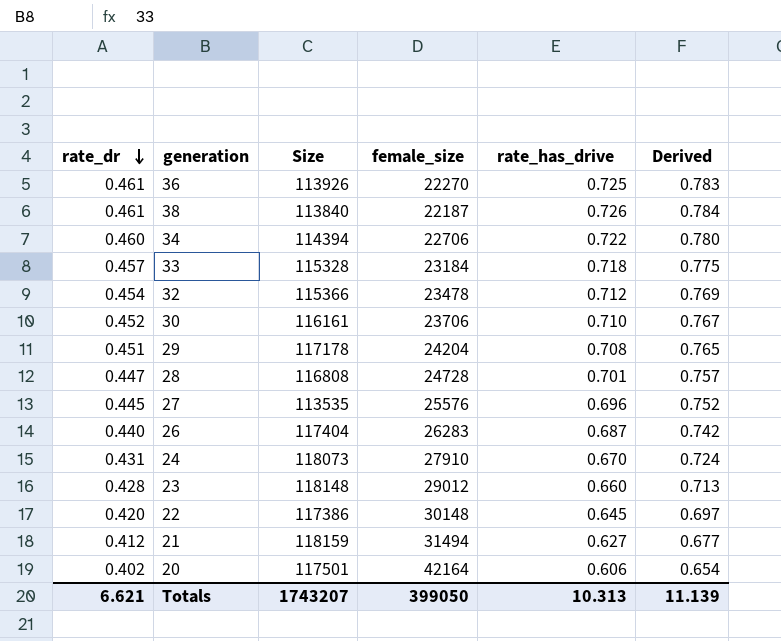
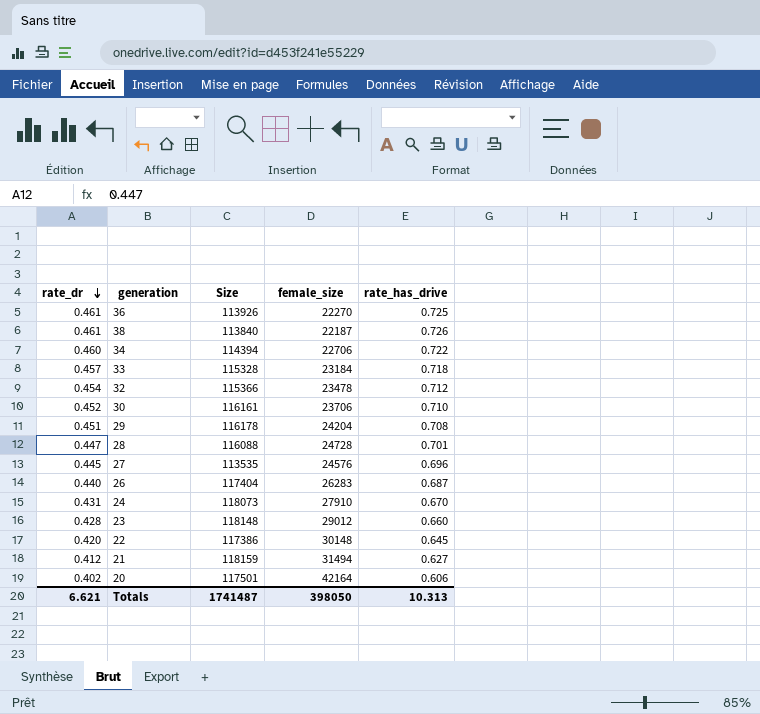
column Derived | formula: [rate_has_drive] * 1.08 -> none
29 | Size: 117178 -> 116178
28 | Size: 116808 -> 116088
27 | female_size: 25576 -> 24576
Totals | Size: 1743207 -> 1741487
Totals | female_size: 399050 -> 398050

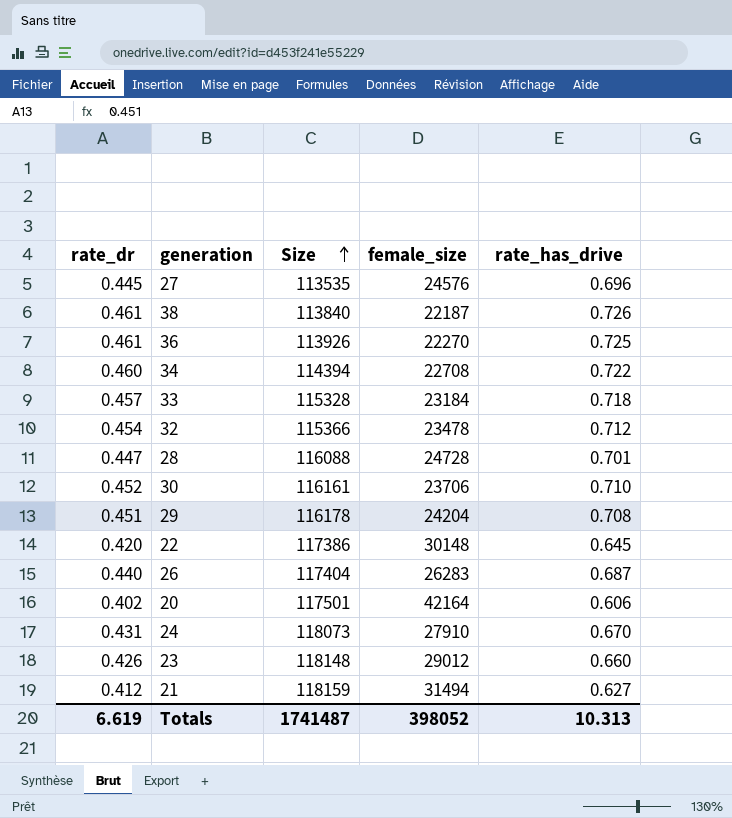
row order: rate_dr descending -> Size ascending
34 | female_size: 22706 -> 22708
23 | rate_dr: 0.428 -> 0.426
Totals | rate_dr: 6.621 -> 6.619
Totals | female_size: 398050 -> 398052

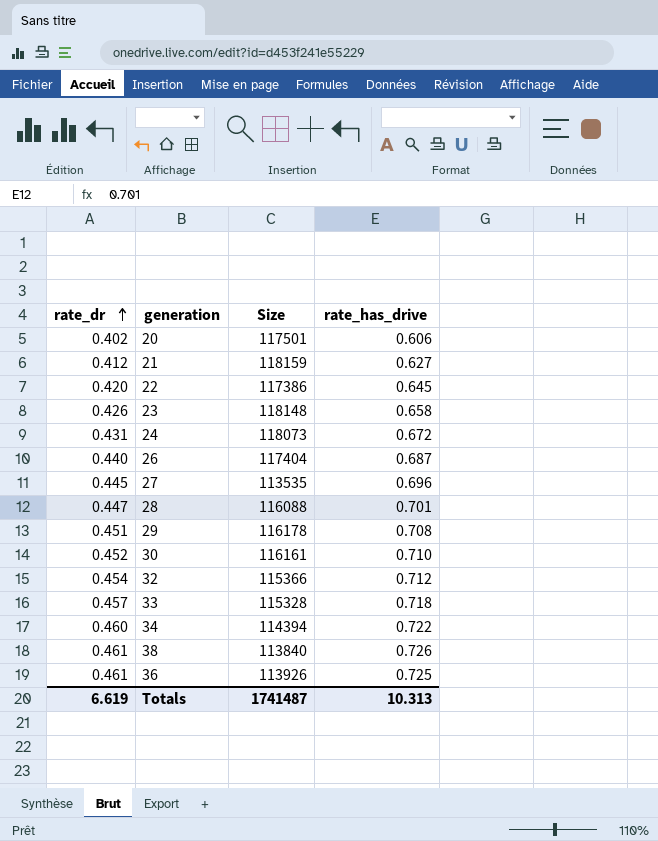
row order: Size ascending -> rate_dr ascending
column female_size | position: 4 -> none
23 | rate_has_drive: 0.660 -> 0.658
24 | rate_has_drive: 0.670 -> 0.672

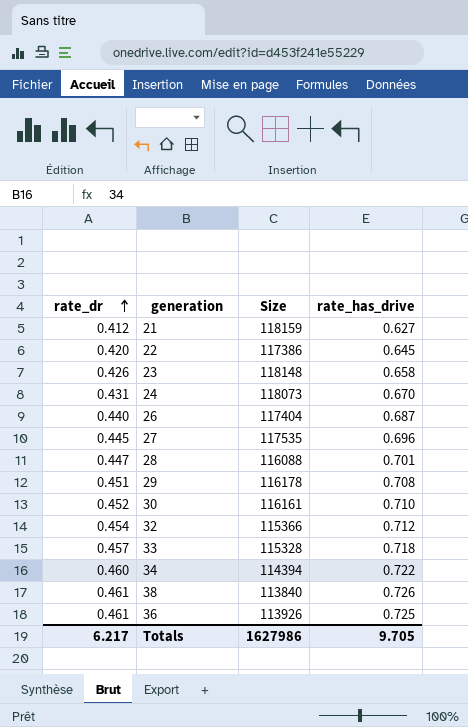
row 20: 0.402 | 117501 | 0.606 -> none
24 | rate_has_drive: 0.672 -> 0.670
27 | Size: 113535 -> 117535
Totals | rate_dr: 6.619 -> 6.217
Totals | Size: 1741487 -> 1627986
Totals | rate_has_drive: 10.313 -> 9.705

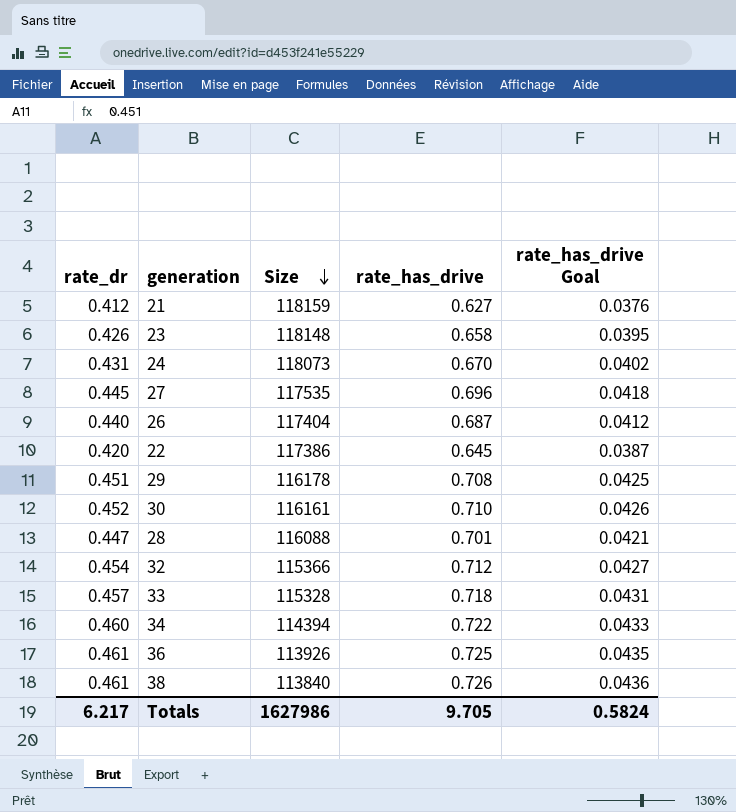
row order: rate_dr ascending -> Size descending
column rate_has_drive Goal | formula: none -> [rate_has_drive] * 0.06

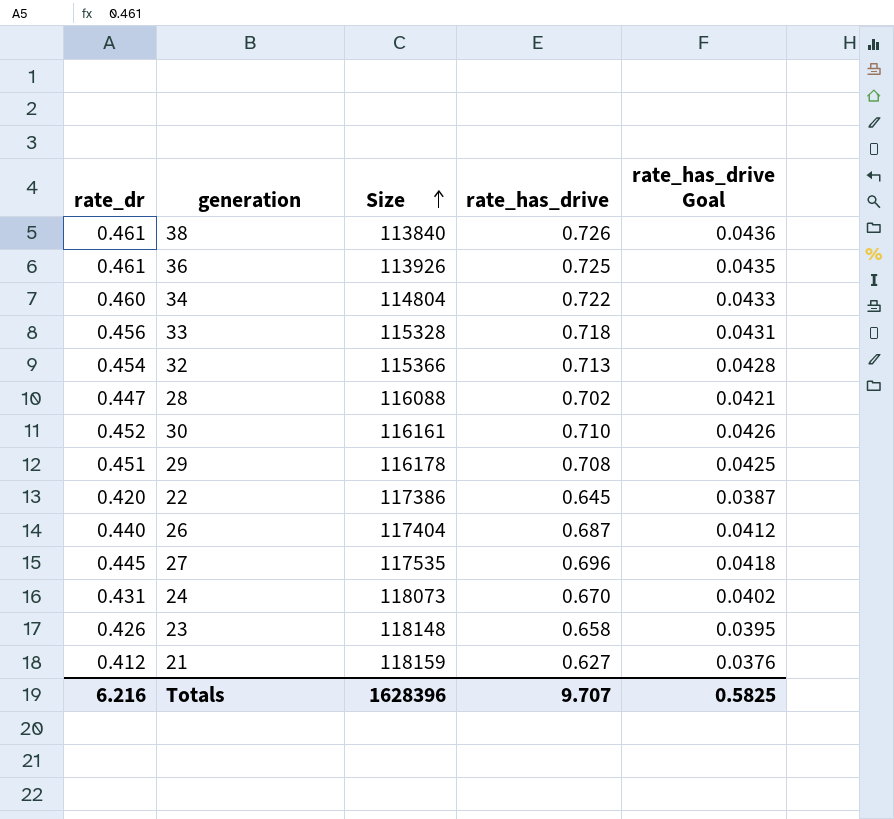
row order: Size descending -> Size ascending
34 | Size: 114394 -> 114804
33 | rate_dr: 0.457 -> 0.456
32 | rate_has_drive: 0.712 -> 0.713
32 | rate_has_drive Goal: 0.0427 -> 0.0428
28 | rate_has_drive: 0.701 -> 0.702
Totals | rate_dr: 6.217 -> 6.216
Totals | Size: 1627986 -> 1628396
Totals | rate_has_drive: 9.705 -> 9.707
Totals | rate_has_drive Goal: 0.5824 -> 0.5825

